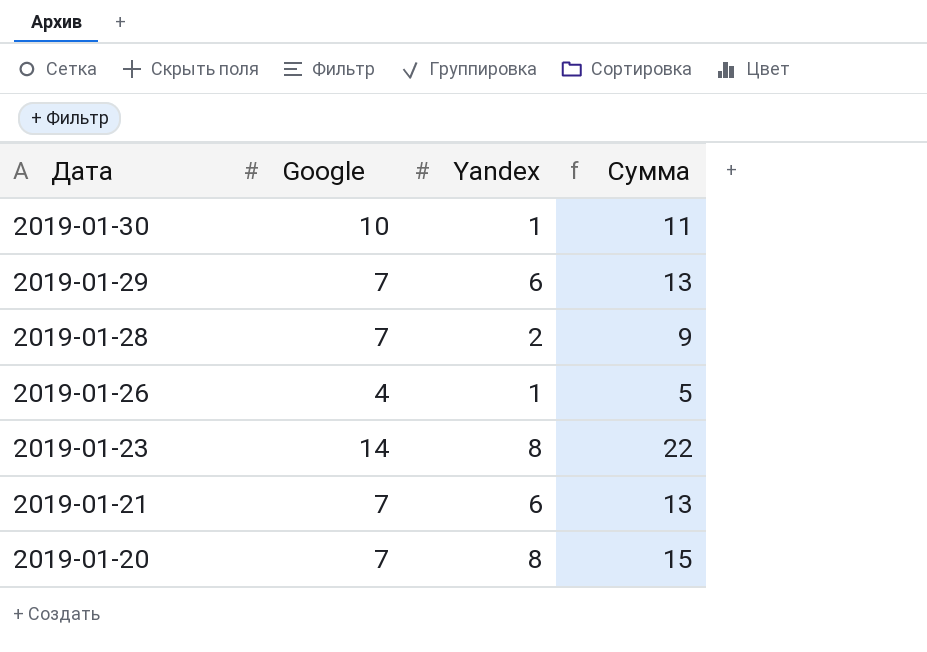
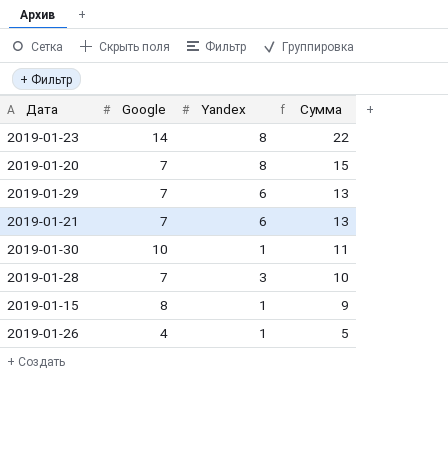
row order: Дата descending -> Сумма descending
2019-01-28 | Yandex: 2 -> 3
2019-01-28 | Сумма: 9 -> 10
row 2019-01-15: none -> 8 | 1 | 9

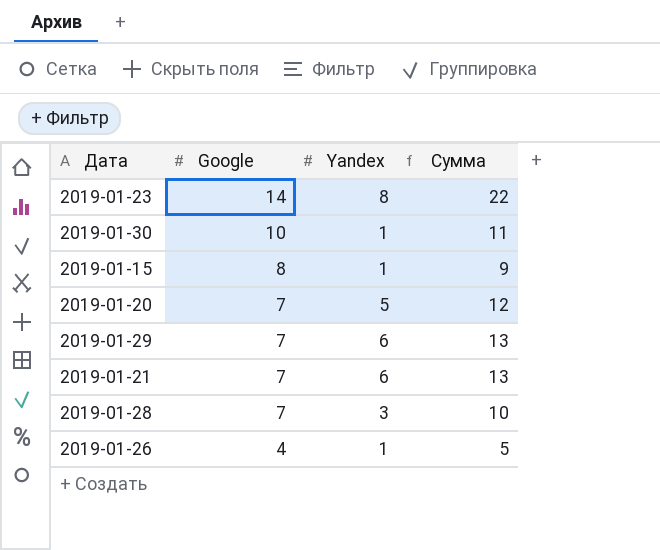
row order: Сумма descending -> Google descending
2019-01-20 | Yandex: 8 -> 5
2019-01-20 | Сумма: 15 -> 12

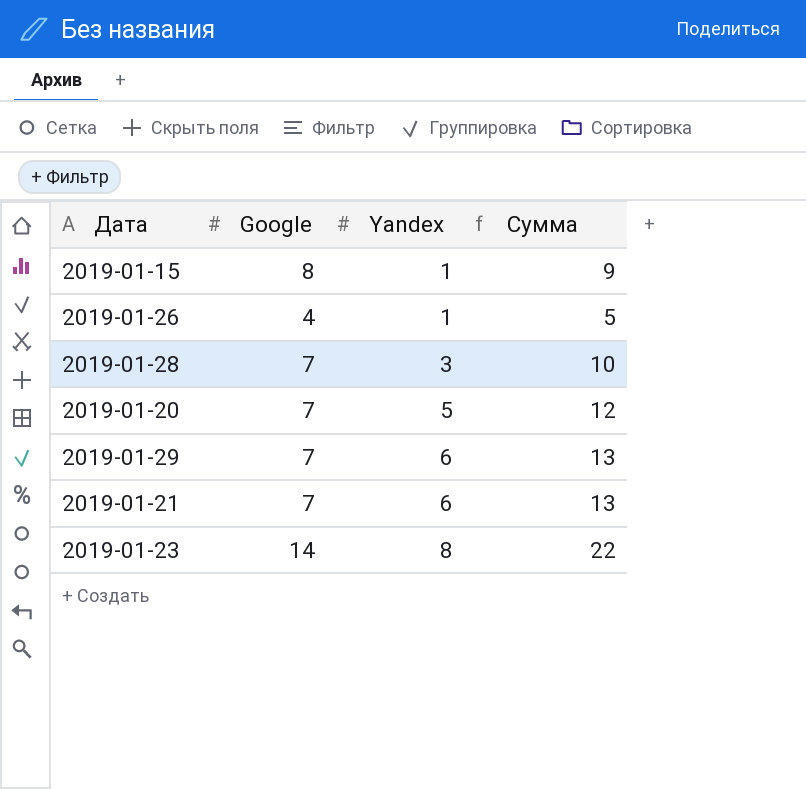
row order: Google descending -> Yandex ascending
row 2019-01-30: 10 | 1 | 11 -> none

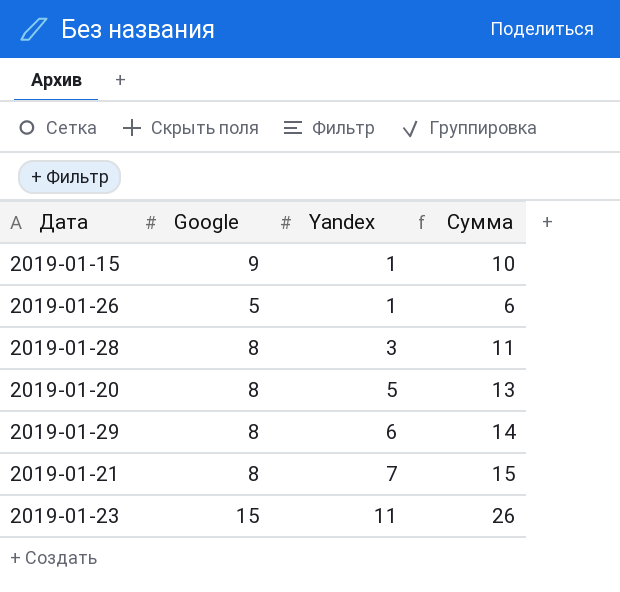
2019-01-15 | Google: 8 -> 9
2019-01-15 | Сумма: 9 -> 10
2019-01-26 | Google: 4 -> 5
2019-01-26 | Сумма: 5 -> 6
2019-01-28 | Google: 7 -> 8
2019-01-28 | Сумма: 10 -> 11
2019-01-20 | Google: 7 -> 8
2019-01-20 | Сумма: 12 -> 13
2019-01-29 | Google: 7 -> 8
2019-01-29 | Сумма: 13 -> 14
2019-01-21 | Google: 7 -> 8
2019-01-21 | Yandex: 6 -> 7
2019-01-21 | Сумма: 13 -> 15
2019-01-23 | Google: 14 -> 15
2019-01-23 | Yandex: 8 -> 11
2019-01-23 | Сумма: 22 -> 26

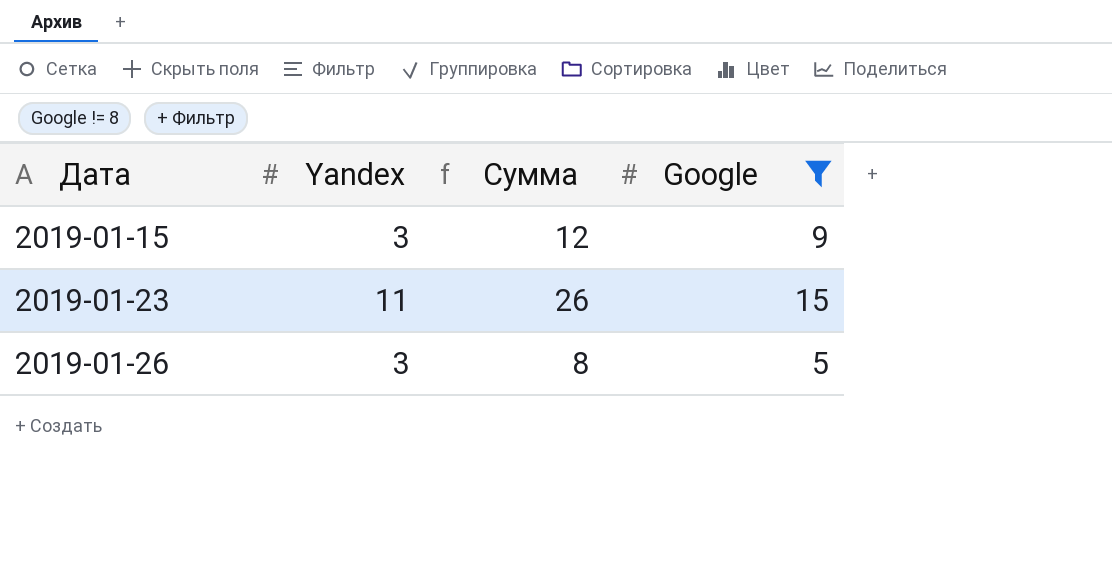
filter: none -> Google != 8
row order: Yandex ascending -> Дата ascending
column Google | position: 2 -> 4
2019-01-15 | Yandex: 1 -> 3
2019-01-15 | Сумма: 10 -> 12
2019-01-26 | Yandex: 1 -> 3
2019-01-26 | Сумма: 6 -> 8

